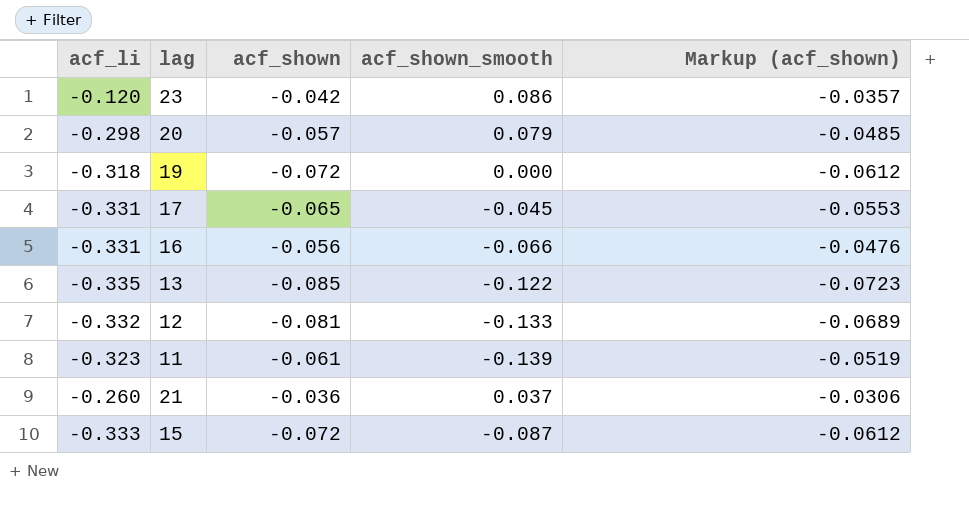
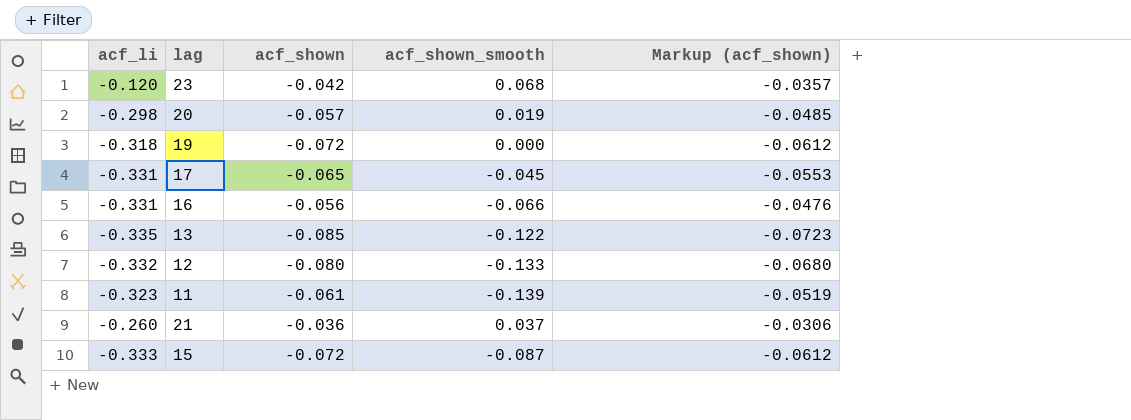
23 | acf_shown_smooth: 0.086 -> 0.068
20 | acf_shown_smooth: 0.079 -> 0.019
12 | acf_shown: -0.081 -> -0.080
12 | Markup (acf_shown): -0.0689 -> -0.0680

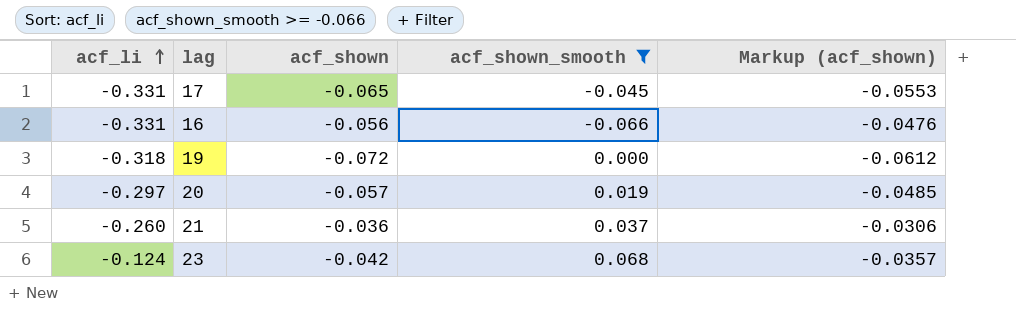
filter: none -> acf_shown_smooth >= -0.066
row order: none -> acf_li ascending
20 | acf_li: -0.298 -> -0.297
23 | acf_li: -0.120 -> -0.124

